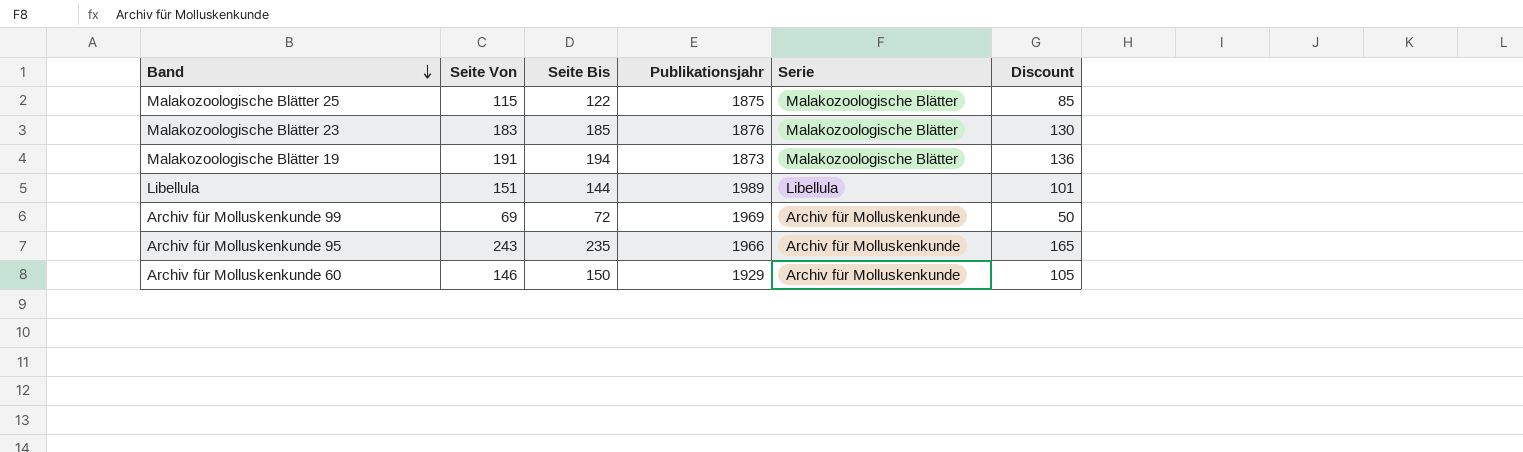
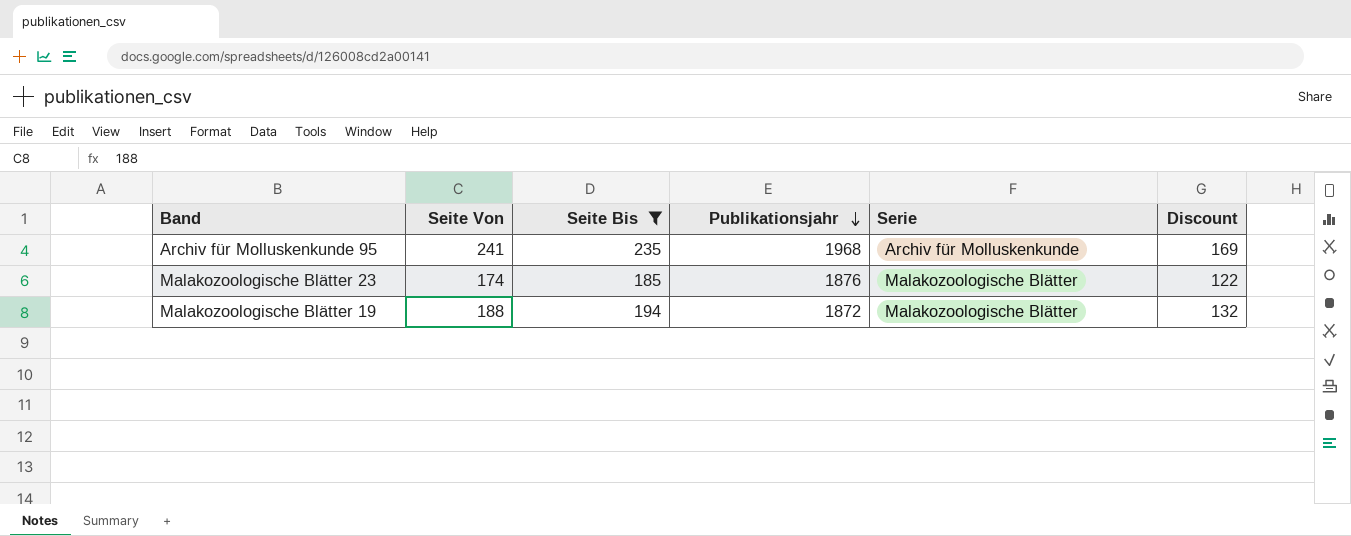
filter: none -> Seite Bis >= 185
row order: Band descending -> Publikationsjahr descending
column Discount | formula: [Seite Bis] * 0.7 -> [Seite Von] * 0.7
Archiv für Molluskenkunde 95 | Seite Von: 243 -> 241
Archiv für Molluskenkunde 95 | Publikationsjahr: 1966 -> 1968
Malakozoologische Blätter 23 | Seite Von: 183 -> 174
Malakozoologische Blätter 19 | Seite Von: 191 -> 188
Malakozoologische Blätter 19 | Publikationsjahr: 1873 -> 1872

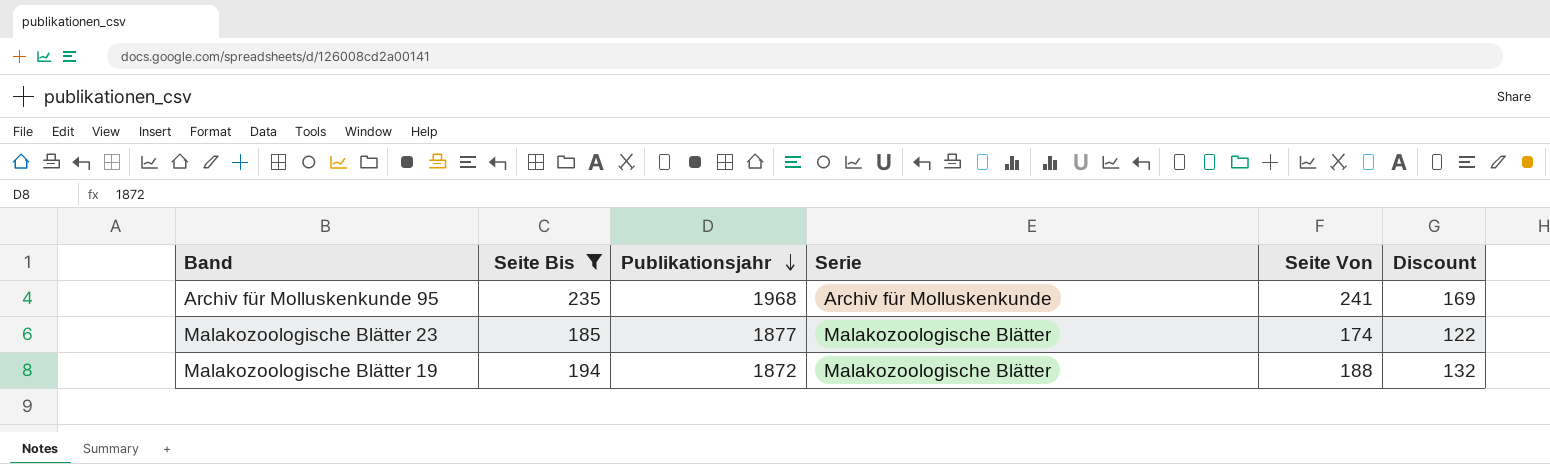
column Seite Von | position: 2 -> 5
Malakozoologische Blätter 23 | Publikationsjahr: 1876 -> 1877

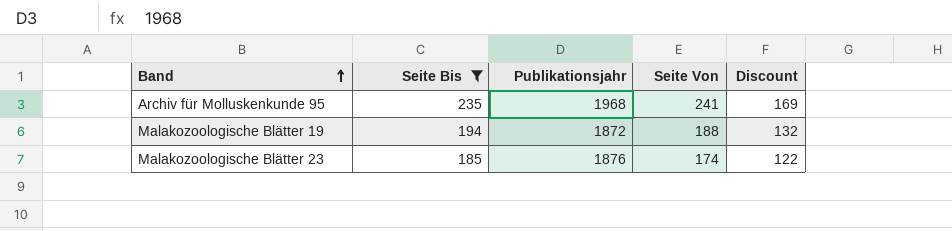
row order: Publikationsjahr descending -> Band ascending
column Serie | position: 4 -> none
Malakozoologische Blätter 23 | Publikationsjahr: 1877 -> 1876

